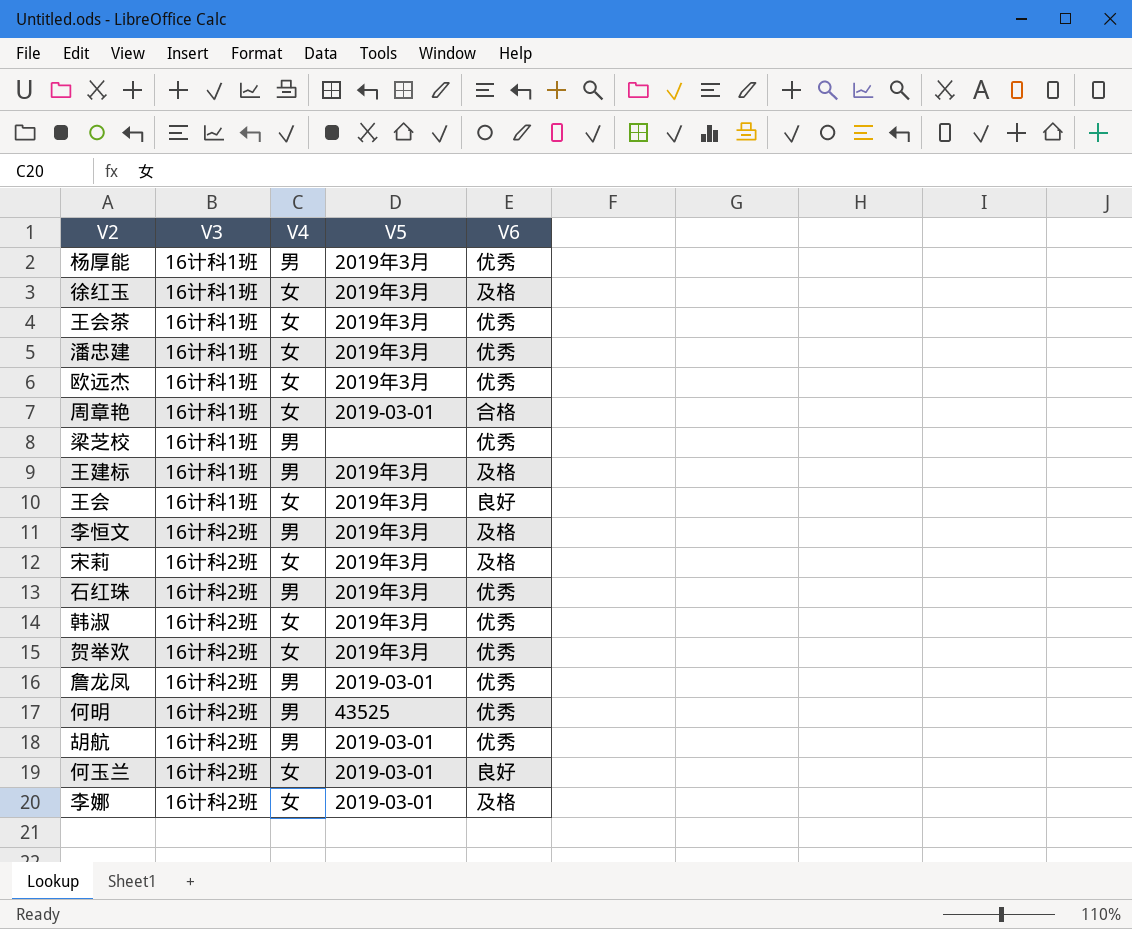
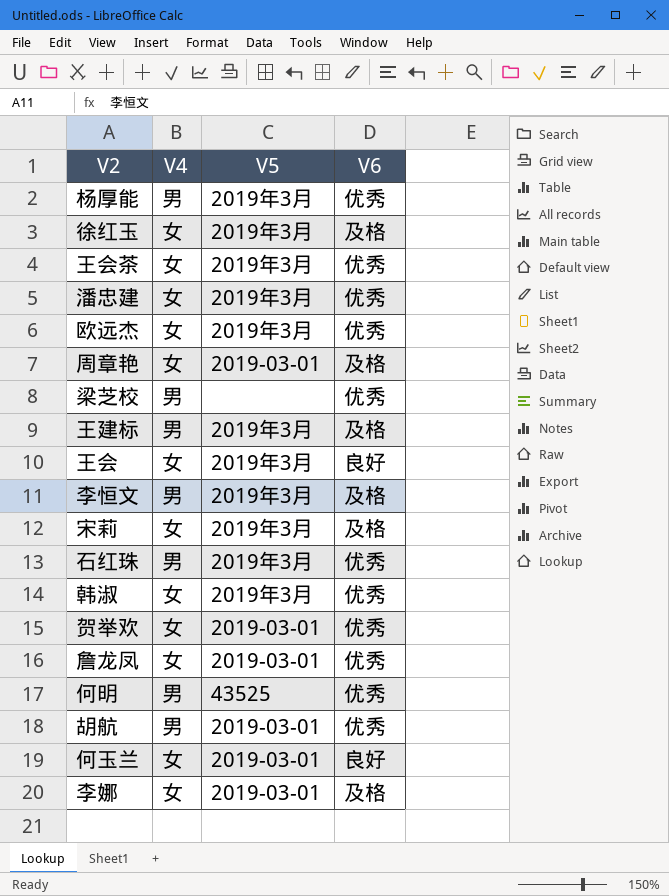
column V3 | position: 2 -> none
周章艳 | V6: 合格 -> 及格
贺举欢 | V5: 2019年3月 -> 2019-03-01
詹龙凤 | V4: 男 -> 女

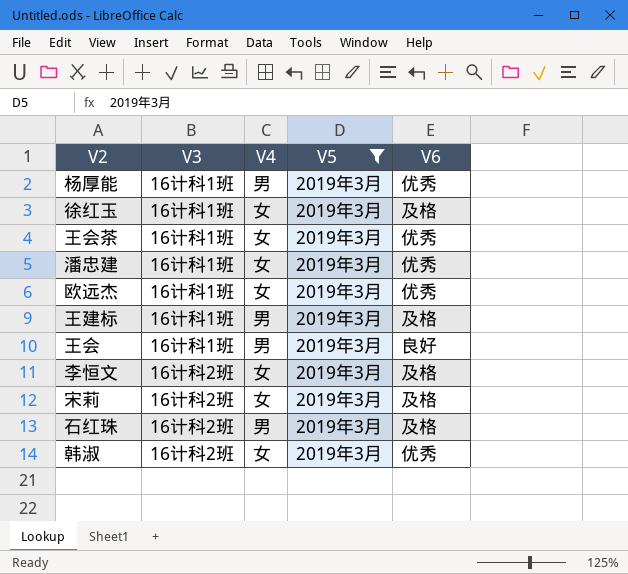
filter: none -> V5 = 2019年3月
column V3 | position: none -> 2
王会 | V4: 女 -> 男
李恒文 | V4: 男 -> 女
石红珠 | V6: 优秀 -> 及格

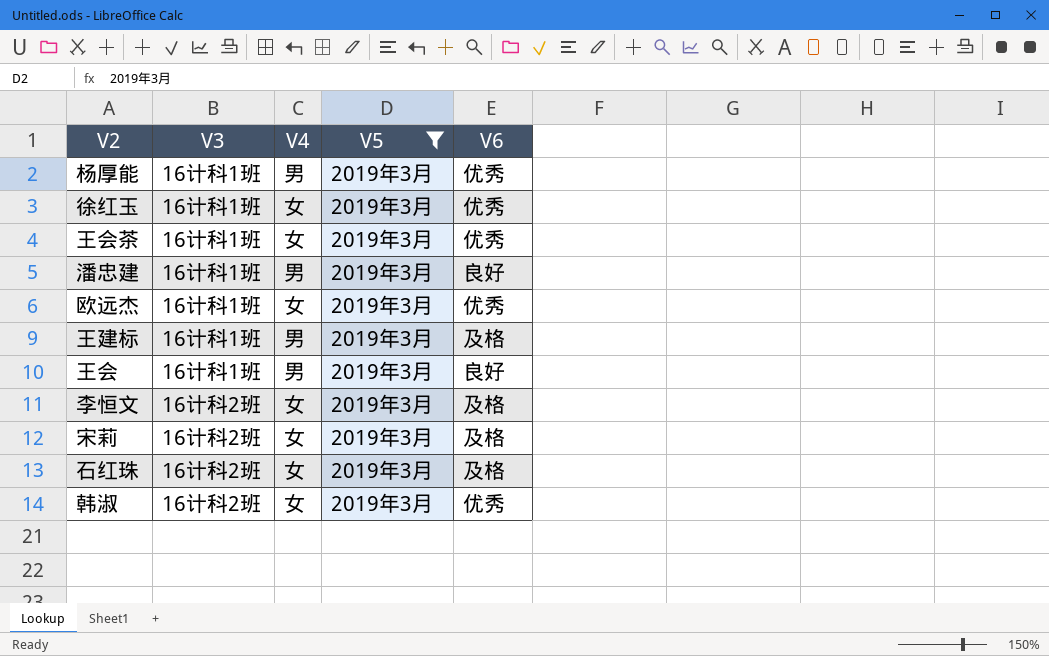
徐红玉 | V6: 及格 -> 优秀
潘忠建 | V4: 女 -> 男
潘忠建 | V6: 优秀 -> 良好
石红珠 | V4: 男 -> 女

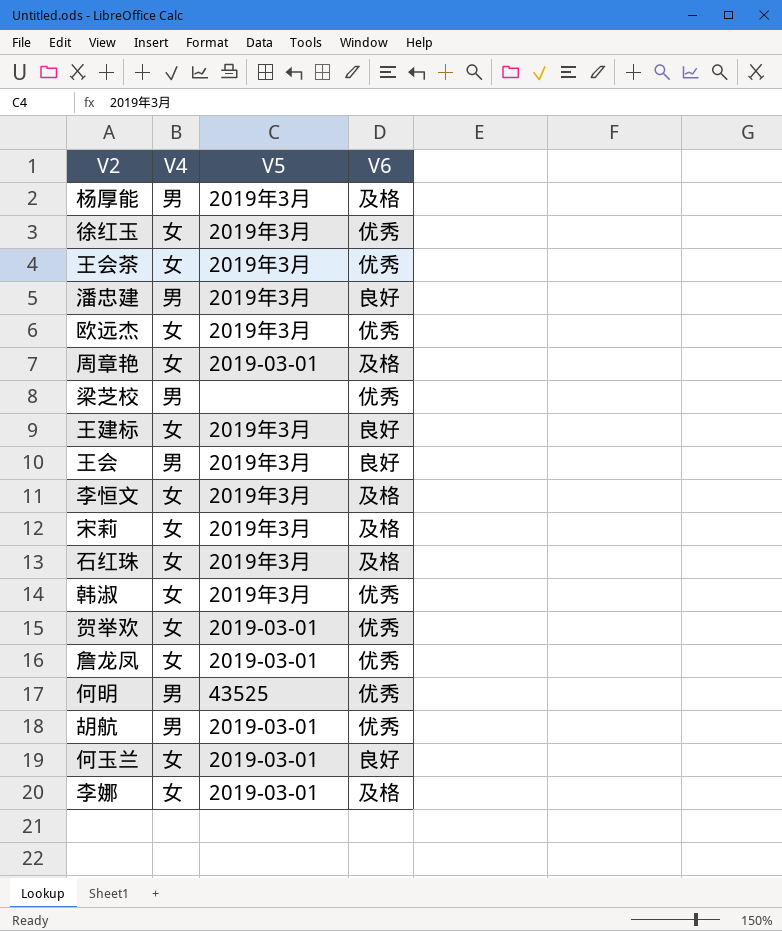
filter: V5 = 2019年3月 -> none
column V3 | position: 2 -> none
杨厚能 | V6: 优秀 -> 及格
王建标 | V4: 男 -> 女
王建标 | V6: 及格 -> 良好

